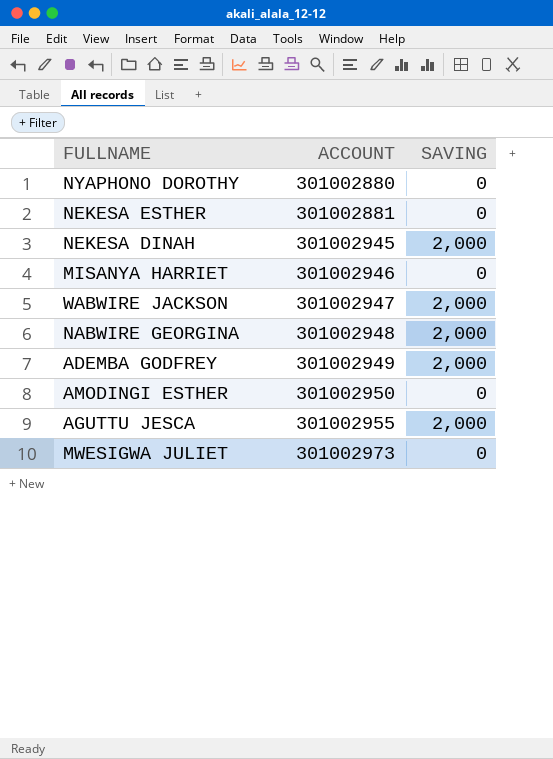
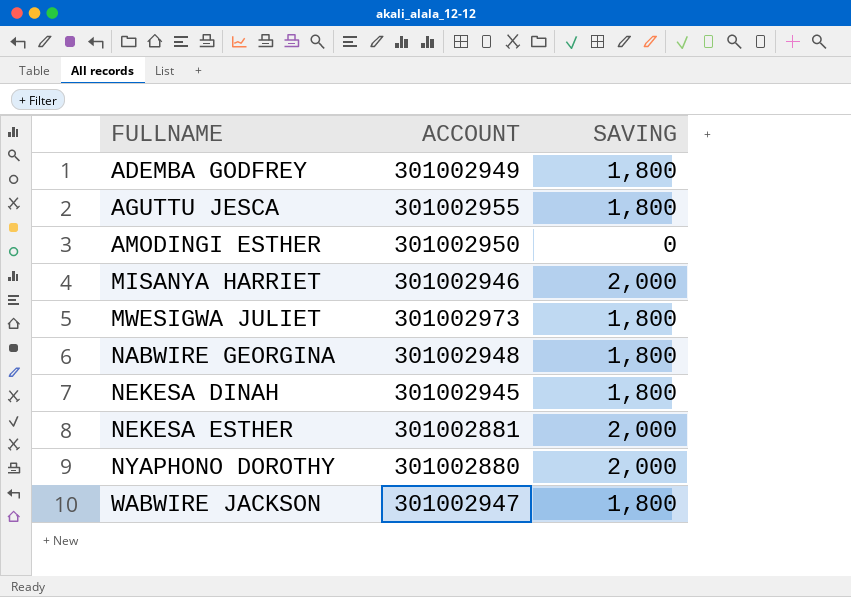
row order: ACCOUNT ascending -> FULLNAME ascending
ADEMBA GODFREY | SAVING: 2,000 -> 1,800
AGUTTU JESCA | SAVING: 2,000 -> 1,800
MISANYA HARRIET | SAVING: 0 -> 2,000
MWESIGWA JULIET | SAVING: 0 -> 1,800
NABWIRE GEORGINA | SAVING: 2,000 -> 1,800
NEKESA DINAH | SAVING: 2,000 -> 1,800
NEKESA ESTHER | SAVING: 0 -> 2,000
NYAPHONO DOROTHY | SAVING: 0 -> 2,000
WABWIRE JACKSON | SAVING: 2,000 -> 1,800

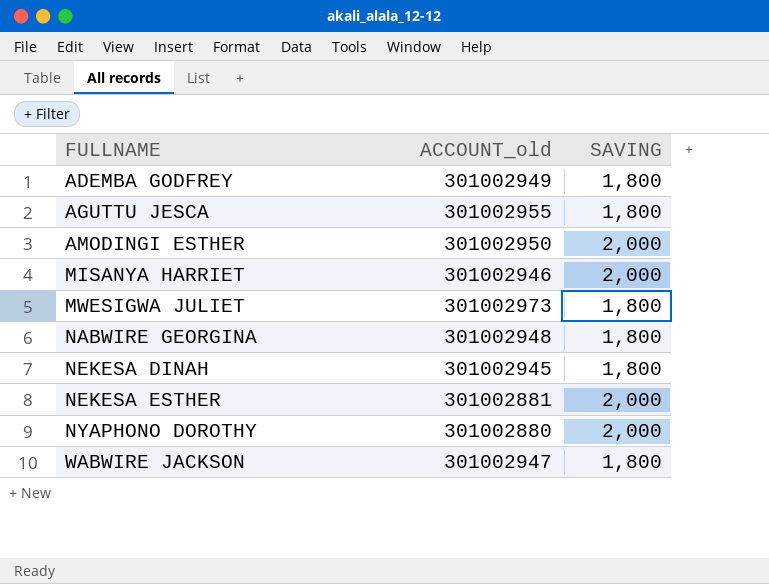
column name: ACCOUNT -> ACCOUNT_old
AMODINGI ESTHER | SAVING: 0 -> 2,000

